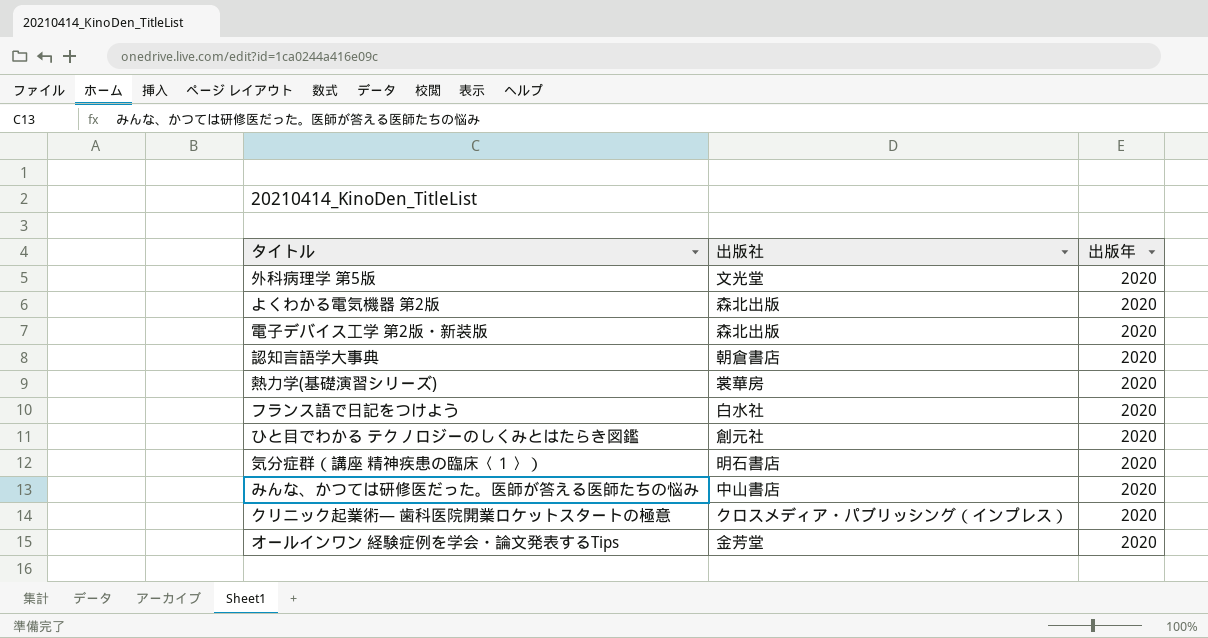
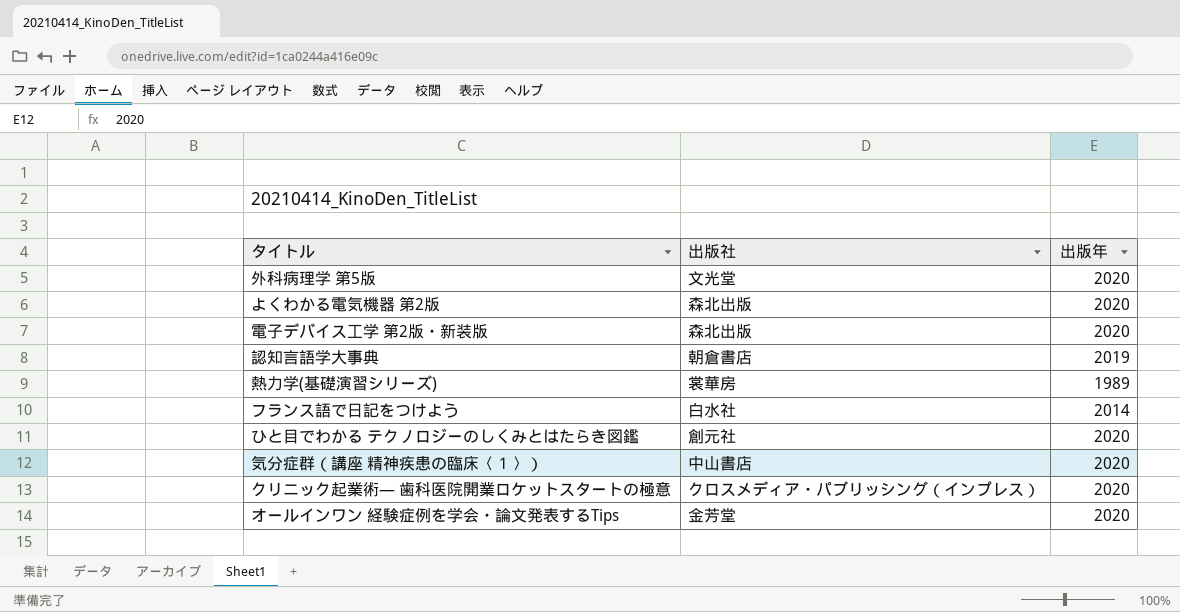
row みんな、かつては研修医だった。医師が答える医師たちの悩み: 中山書店 | 2020 -> none
認知言語学大事典 | 出版年: 2020 -> 2019
熱力学(基礎演習シリーズ) | 出版年: 2020 -> 1989
フランス語で日記をつけよう | 出版年: 2020 -> 2014
気分症群（講座 精神疾患の臨床〈１〉） | 出版社: 明石書店 -> 中山書店

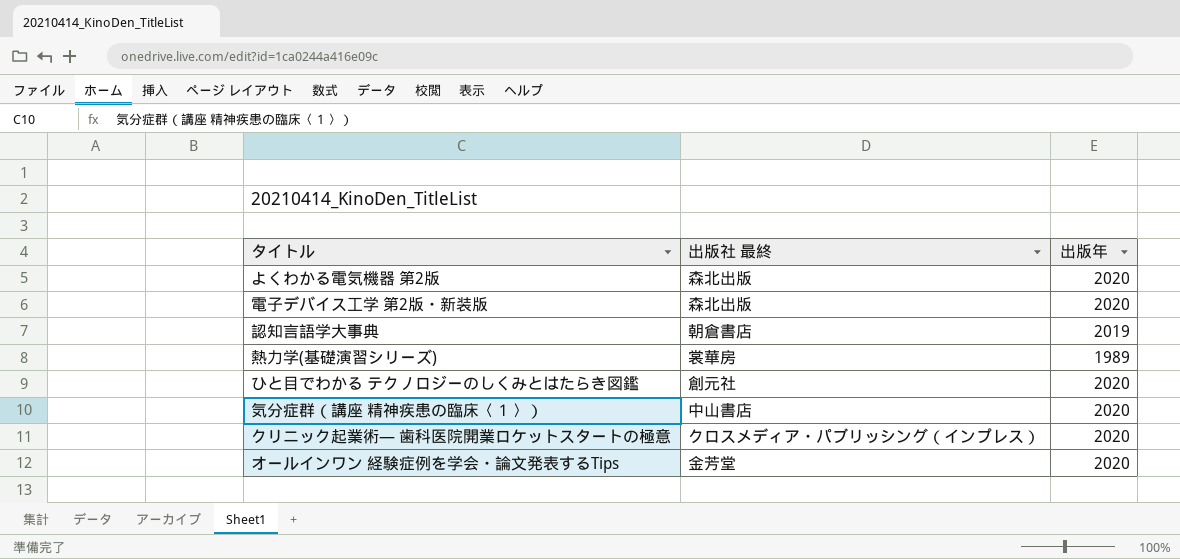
column name: 出版社 -> 出版社 最終
row 外科病理学 第5版: 文光堂 | 2020 -> none
row フランス語で日記をつけよう: 白水社 | 2014 -> none

